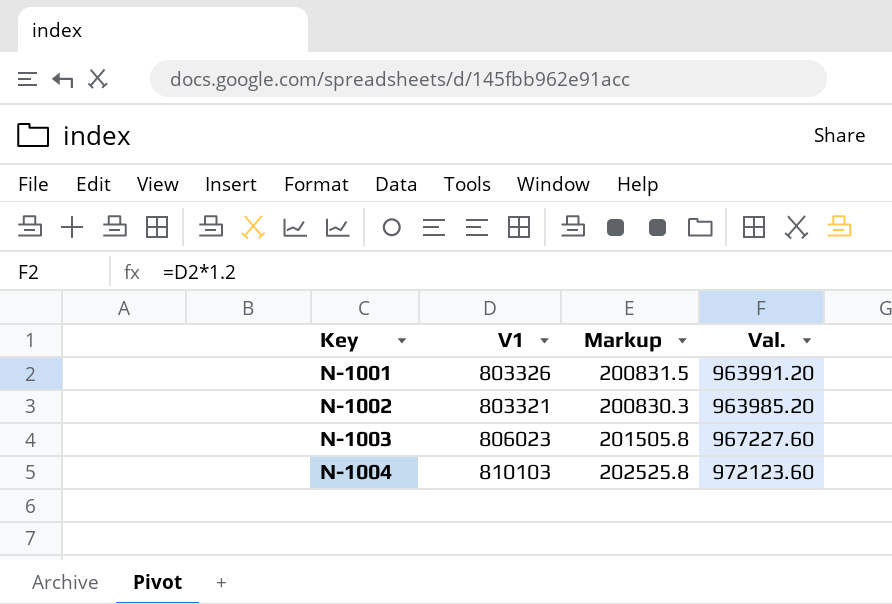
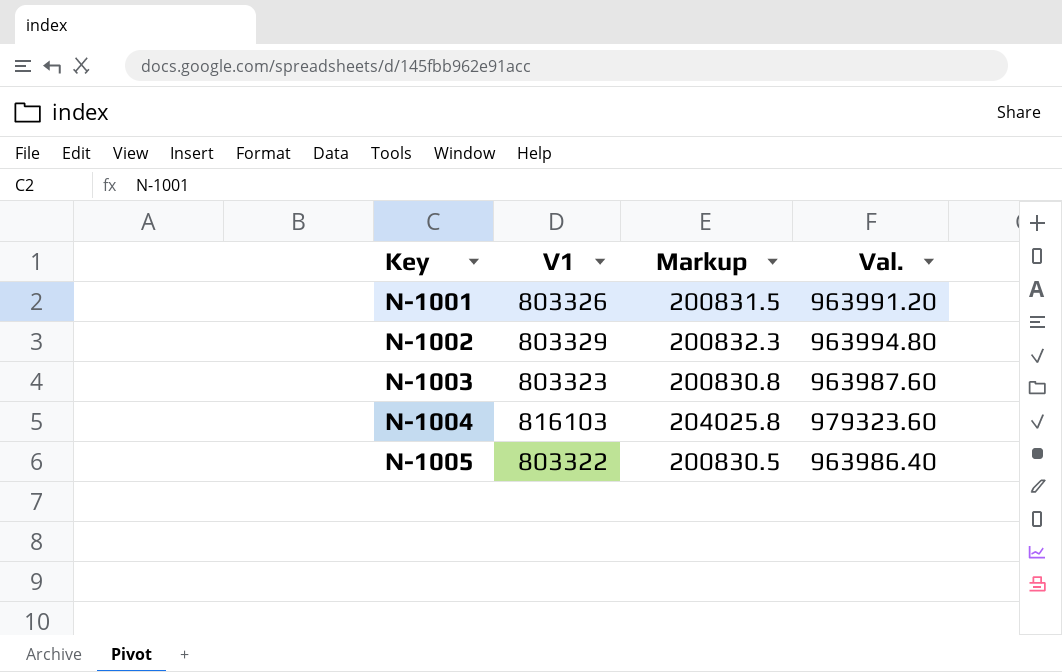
N-1002 | V1: 803321 -> 803329
N-1002 | Markup: 200830.3 -> 200832.3
N-1002 | Val.: 963985.20 -> 963994.80
N-1003 | V1: 806023 -> 803323
N-1003 | Markup: 201505.8 -> 200830.8
N-1003 | Val.: 967227.60 -> 963987.60
N-1004 | V1: 810103 -> 816103
N-1004 | Markup: 202525.8 -> 204025.8
N-1004 | Val.: 972123.60 -> 979323.60
row N-1005: none -> 803322 | 200830.5 | 963986.40

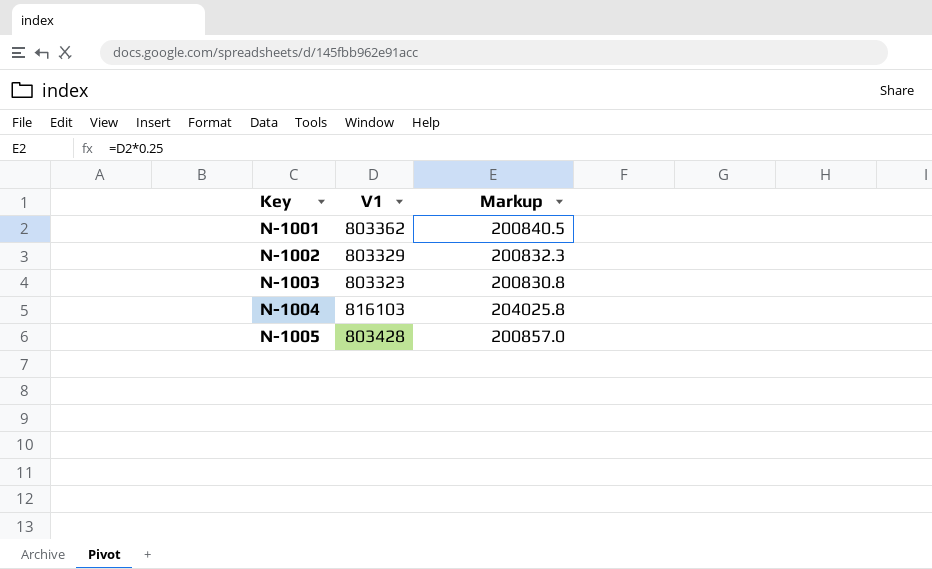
column Val. | formula: [V1] * 1.2 -> none
N-1001 | V1: 803326 -> 803362
N-1001 | Markup: 200831.5 -> 200840.5
N-1005 | V1: 803322 -> 803428
N-1005 | Markup: 200830.5 -> 200857.0

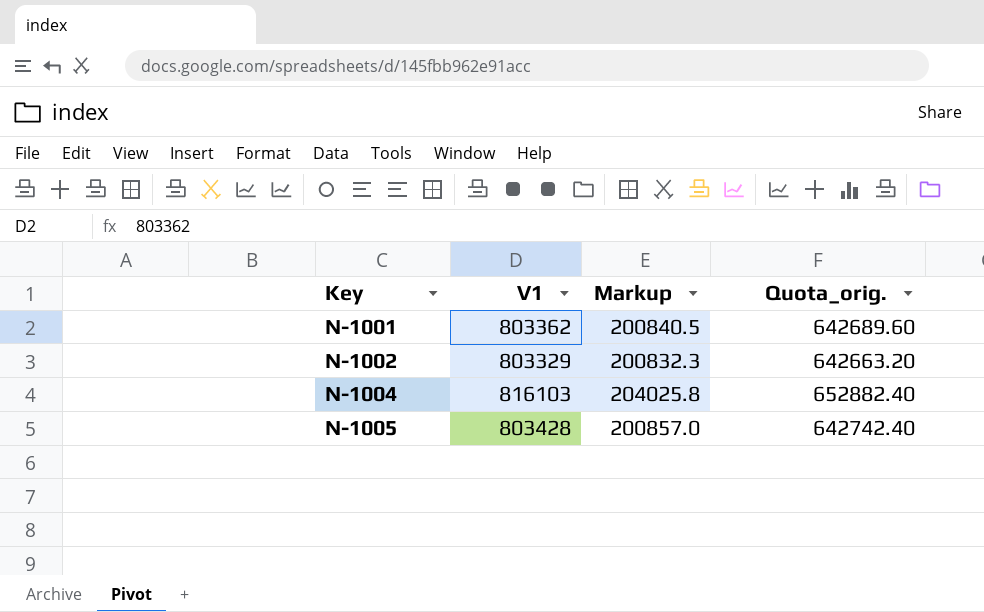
column Quota_orig. | formula: none -> [V1] * 0.8
row N-1003: 803323 | 200830.8 -> none

